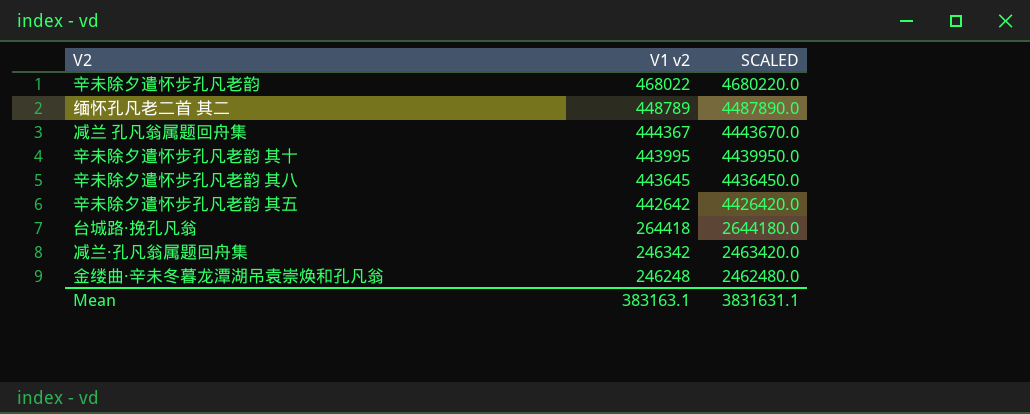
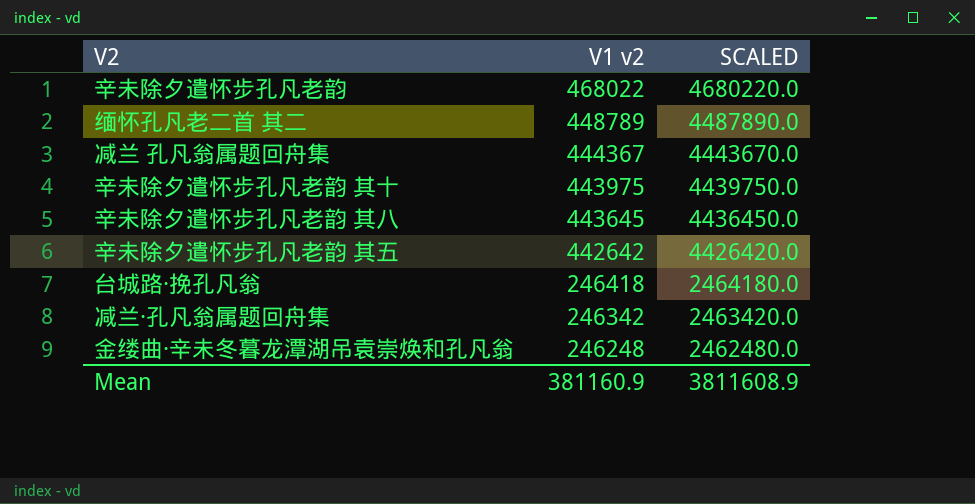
辛未除夕遣怀步孔凡老韵 其十 | V1 v2: 443995 -> 443975
辛未除夕遣怀步孔凡老韵 其十 | SCALED: 4439950.0 -> 4439750.0
台城路·挽孔凡翁 | V1 v2: 264418 -> 246418
台城路·挽孔凡翁 | SCALED: 2644180.0 -> 2464180.0
Mean | V1 v2: 383163.1 -> 381160.9
Mean | SCALED: 3831631.1 -> 3811608.9

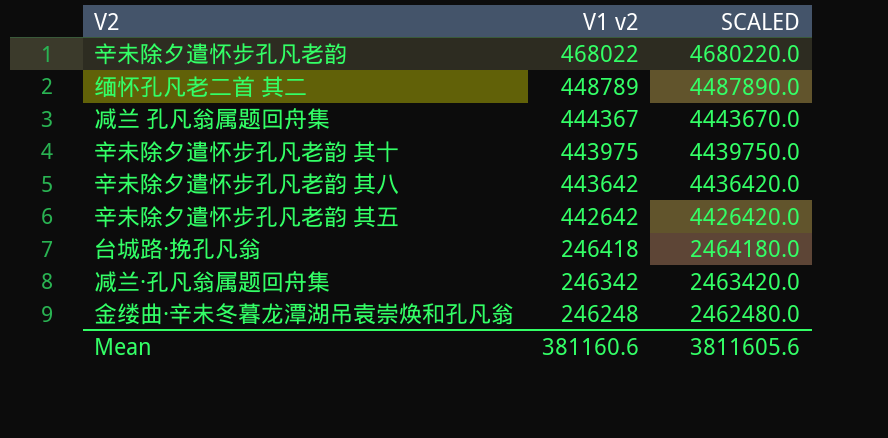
辛未除夕遣怀步孔凡老韵 其八 | V1 v2: 443645 -> 443642
辛未除夕遣怀步孔凡老韵 其八 | SCALED: 4436450.0 -> 4436420.0
Mean | V1 v2: 381160.9 -> 381160.6
Mean | SCALED: 3811608.9 -> 3811605.6

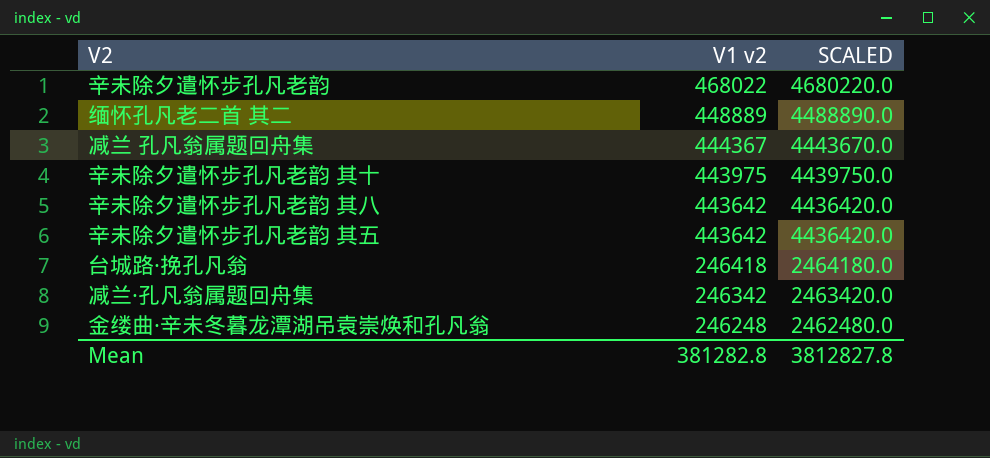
缅怀孔凡老二首 其二 | V1 v2: 448789 -> 448889
缅怀孔凡老二首 其二 | SCALED: 4487890.0 -> 4488890.0
辛未除夕遣怀步孔凡老韵 其五 | V1 v2: 442642 -> 443642
辛未除夕遣怀步孔凡老韵 其五 | SCALED: 4426420.0 -> 4436420.0
Mean | V1 v2: 381160.6 -> 381282.8
Mean | SCALED: 3811605.6 -> 3812827.8

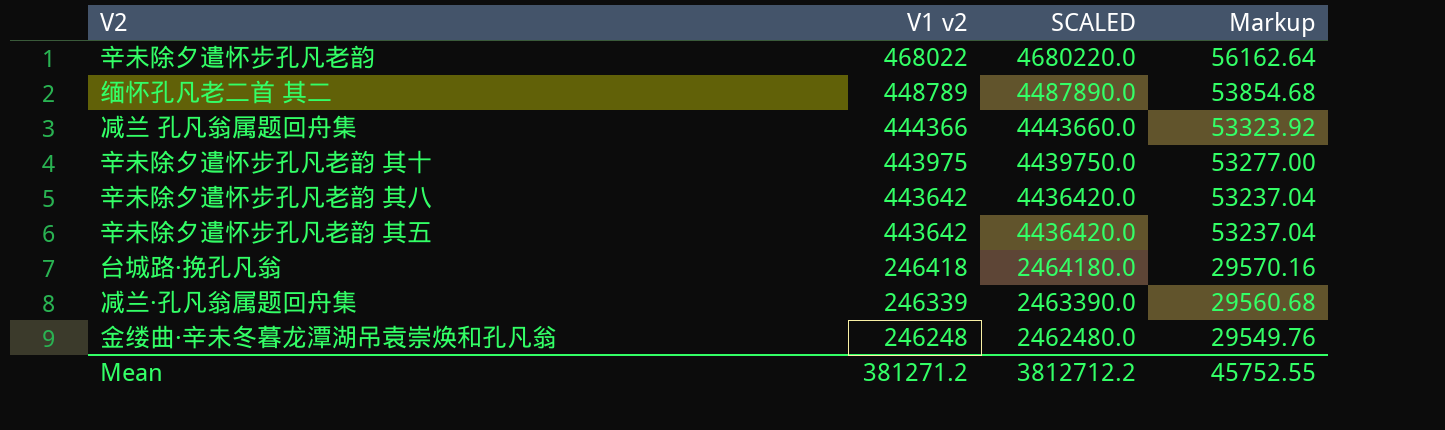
column Markup | formula: none -> [V1 v2] * 0.12
缅怀孔凡老二首 其二 | V1 v2: 448889 -> 448789
缅怀孔凡老二首 其二 | SCALED: 4488890.0 -> 4487890.0
减兰 孔凡翁属题回舟集 | V1 v2: 444367 -> 444366
减兰 孔凡翁属题回舟集 | SCALED: 4443670.0 -> 4443660.0
减兰·孔凡翁属题回舟集 | V1 v2: 246342 -> 246339
减兰·孔凡翁属题回舟集 | SCALED: 2463420.0 -> 2463390.0
Mean | V1 v2: 381282.8 -> 381271.2
Mean | SCALED: 3812827.8 -> 3812712.2

